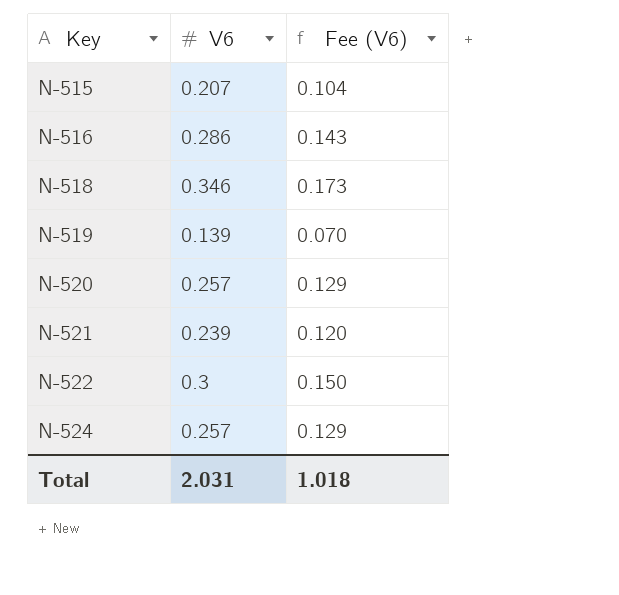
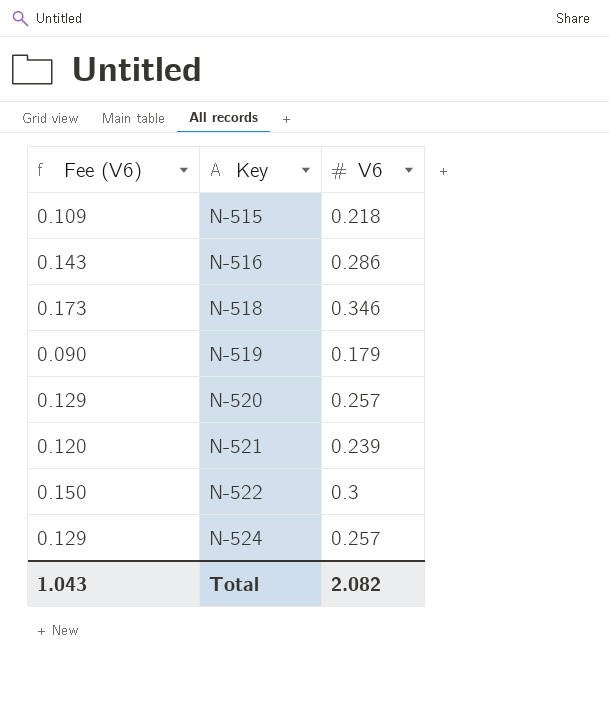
column Fee (V6) | position: 3 -> 1
N-515 | Fee (V6): 0.104 -> 0.109
N-515 | V6: 0.207 -> 0.218
N-519 | Fee (V6): 0.070 -> 0.090
N-519 | V6: 0.139 -> 0.179
Total | Fee (V6): 1.018 -> 1.043
Total | V6: 2.031 -> 2.082

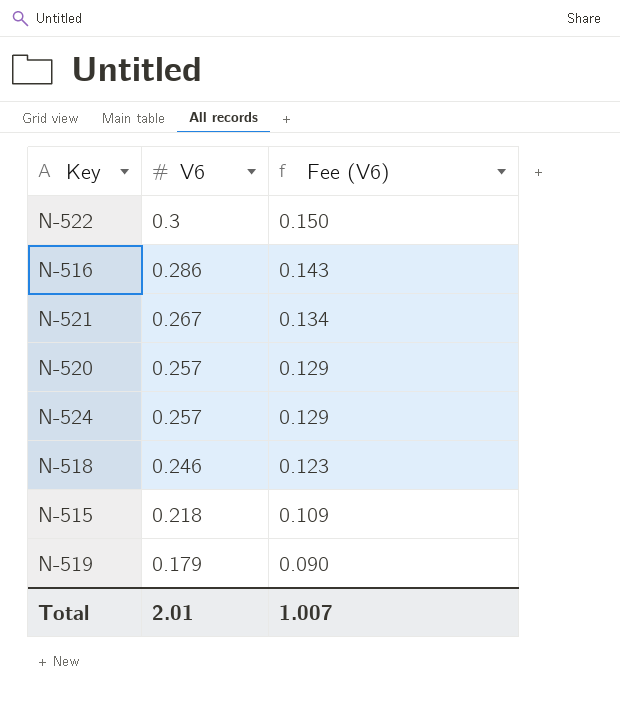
row order: Key ascending -> V6 descending
column Fee (V6) | position: 1 -> 3
N-521 | V6: 0.239 -> 0.267
N-521 | Fee (V6): 0.120 -> 0.134
N-518 | V6: 0.346 -> 0.246
N-518 | Fee (V6): 0.173 -> 0.123
Total | V6: 2.082 -> 2.01
Total | Fee (V6): 1.043 -> 1.007

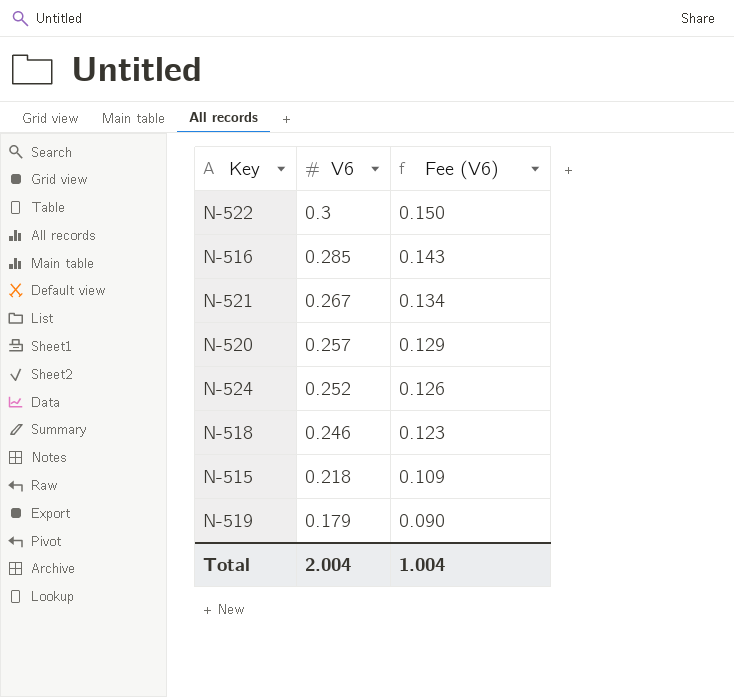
N-516 | V6: 0.286 -> 0.285
N-524 | V6: 0.257 -> 0.252
N-524 | Fee (V6): 0.129 -> 0.126
Total | V6: 2.01 -> 2.004
Total | Fee (V6): 1.007 -> 1.004

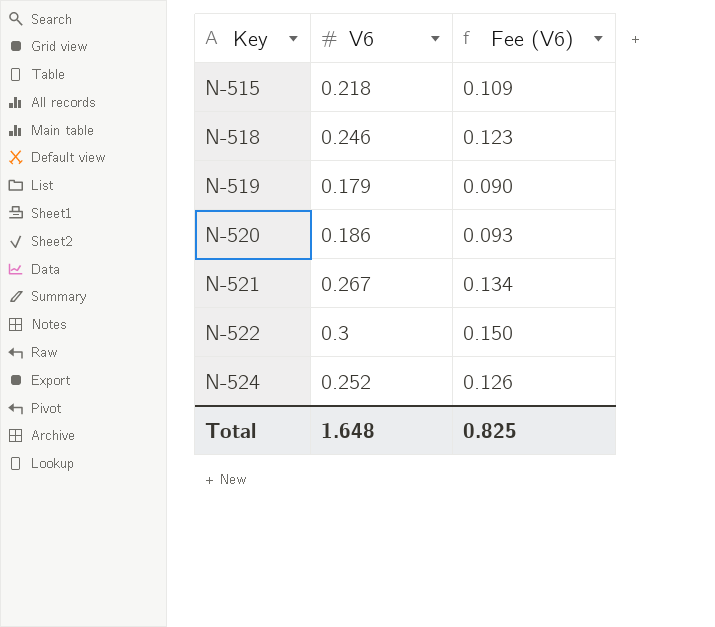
row order: V6 descending -> Key ascending
row N-516: 0.285 | 0.143 -> none
N-520 | V6: 0.257 -> 0.186
N-520 | Fee (V6): 0.129 -> 0.093
Total | V6: 2.004 -> 1.648
Total | Fee (V6): 1.004 -> 0.825

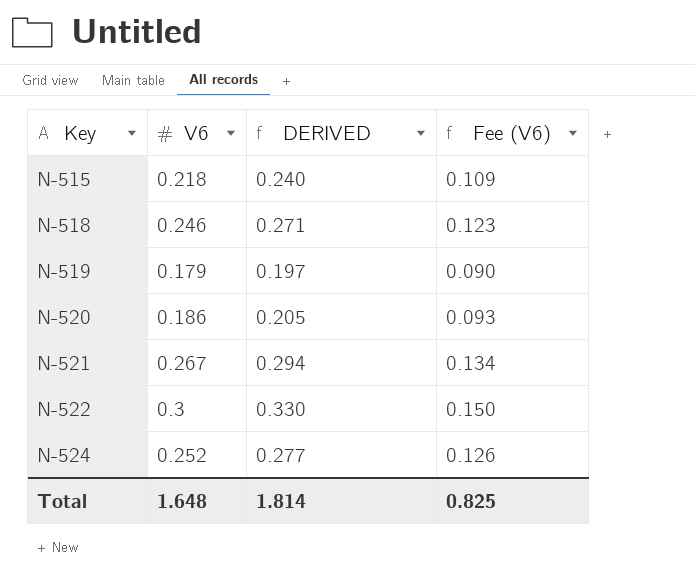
column DERIVED | formula: none -> [V6] * 1.1

